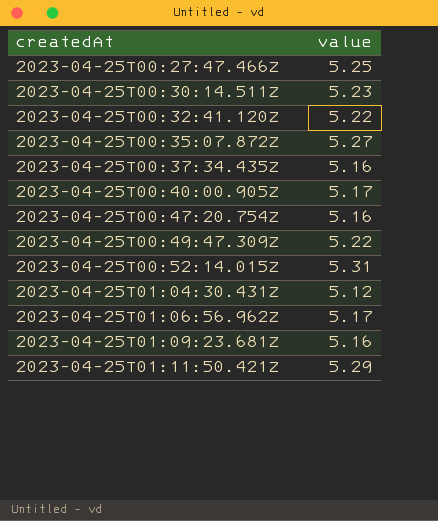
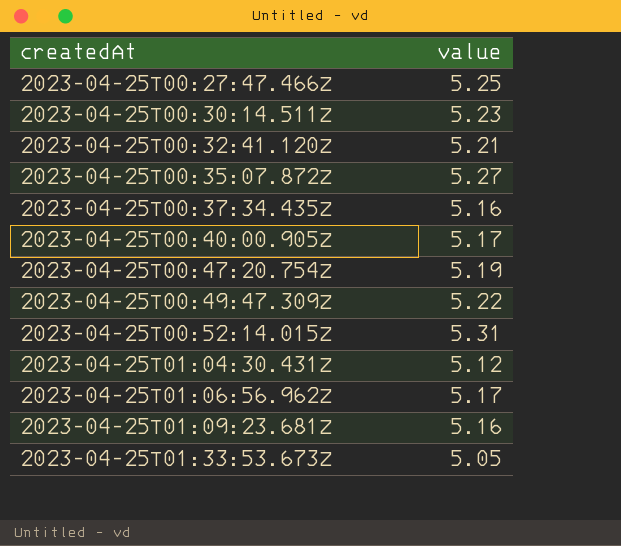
row 2023-04-25T01:11:50.421Z: 5.29 -> none
2023-04-25T00:32:41.120Z | value: 5.22 -> 5.21
2023-04-25T00:47:20.754Z | value: 5.16 -> 5.19
row 2023-04-25T01:33:53.673Z: none -> 5.05

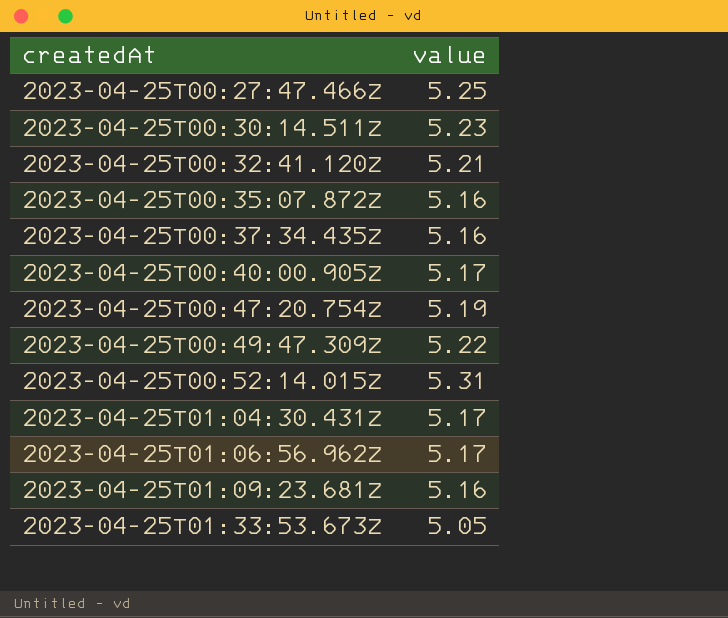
2023-04-25T00:35:07.872Z | value: 5.27 -> 5.16
2023-04-25T01:04:30.431Z | value: 5.12 -> 5.17

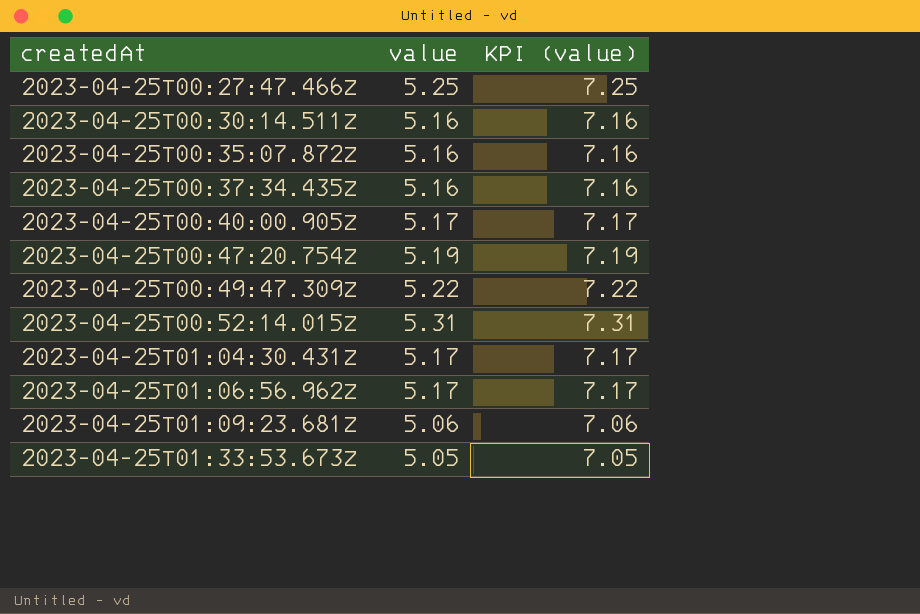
column KPI (value) | formula: none -> [value] + 2
row 2023-04-25T00:32:41.120Z: 5.21 -> none
2023-04-25T00:30:14.511Z | value: 5.23 -> 5.16
2023-04-25T01:09:23.681Z | value: 5.16 -> 5.06

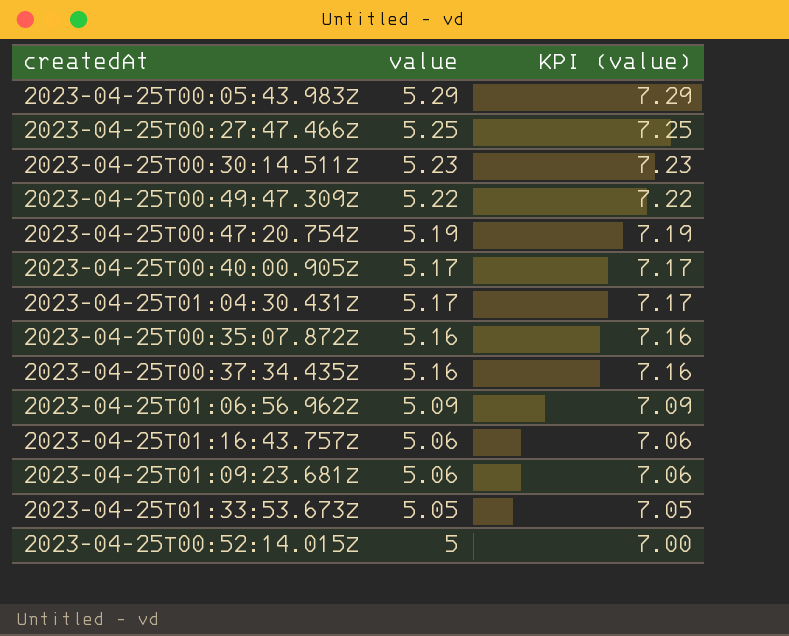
row order: createdAt ascending -> value descending
row 2023-04-25T00:05:43.983Z: none -> 5.29 | 7.29
2023-04-25T00:30:14.511Z | value: 5.16 -> 5.23
2023-04-25T00:30:14.511Z | KPI (value): 7.16 -> 7.23
2023-04-25T01:06:56.962Z | value: 5.17 -> 5.09
2023-04-25T01:06:56.962Z | KPI (value): 7.17 -> 7.09
row 2023-04-25T01:16:43.757Z: none -> 5.06 | 7.06
2023-04-25T00:52:14.015Z | value: 5.31 -> 5
2023-04-25T00:52:14.015Z | KPI (value): 7.31 -> 7.00

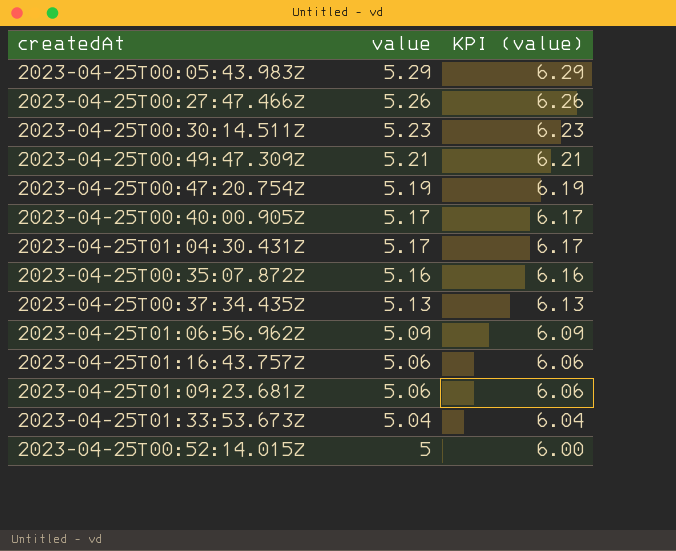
column KPI (value) | formula: [value] + 2 -> [value] + 1
2023-04-25T00:27:47.466Z | value: 5.25 -> 5.26
2023-04-25T00:49:47.309Z | value: 5.22 -> 5.21
2023-04-25T00:37:34.435Z | value: 5.16 -> 5.13
2023-04-25T01:33:53.673Z | value: 5.05 -> 5.04

